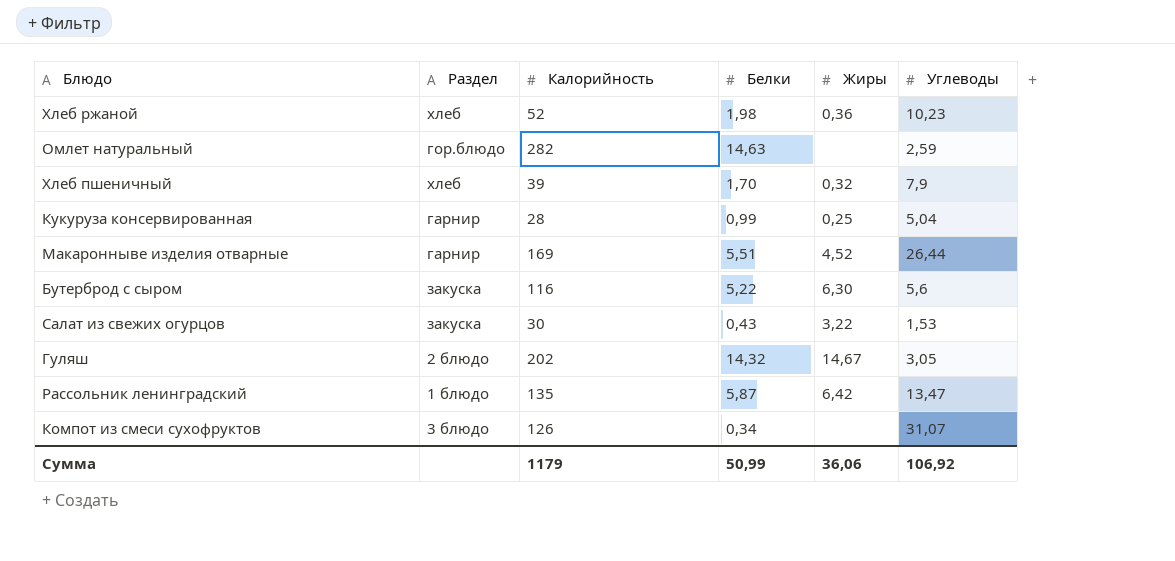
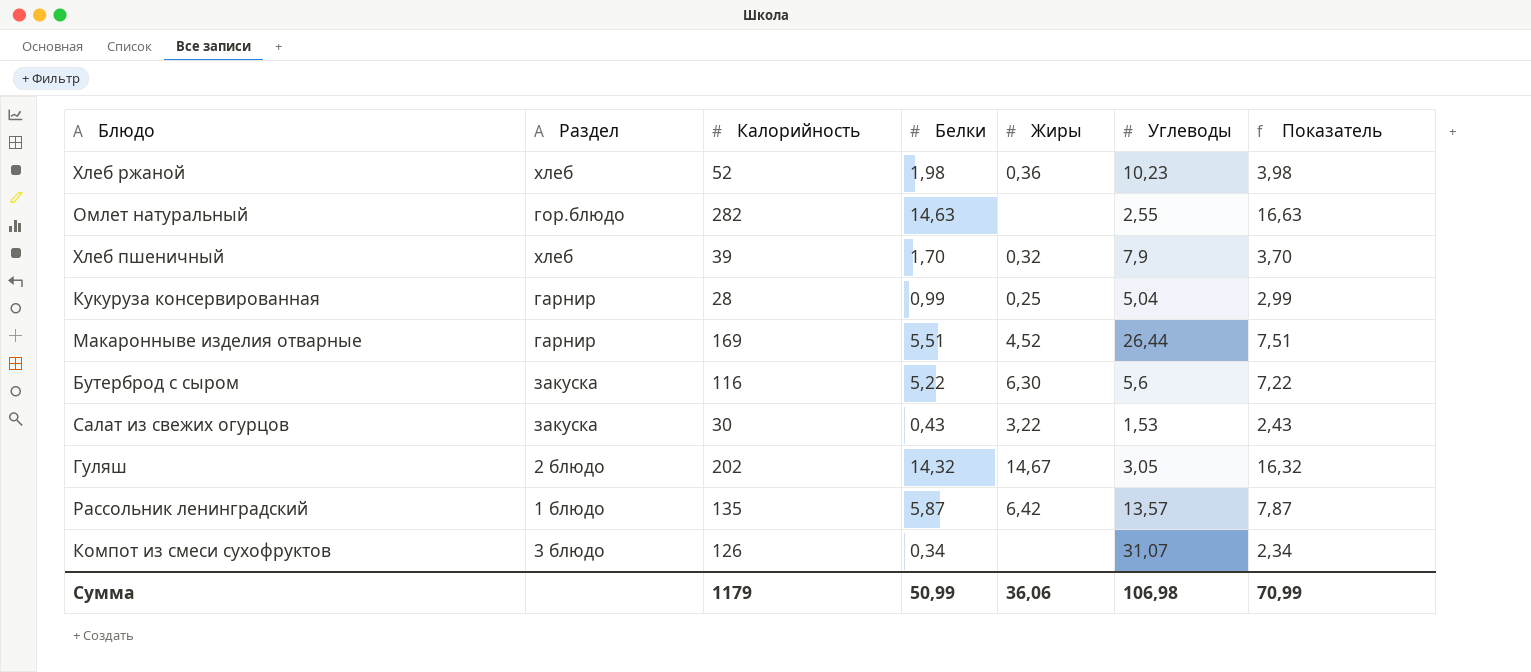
column Показатель | formula: none -> [Белки] + 2
Омлет натуральный | Углеводы: 2,59 -> 2,55
Рассольник ленинградский | Углеводы: 13,47 -> 13,57
Сумма | Углеводы: 106,92 -> 106,98

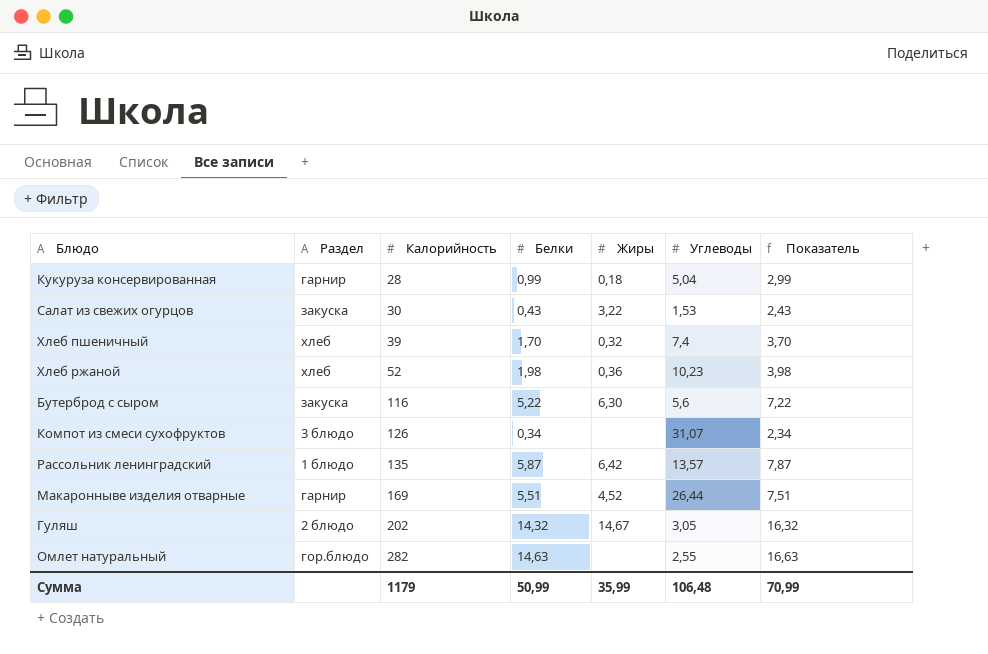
row order: none -> Калорийность ascending
Кукуруза консервированная | Жиры: 0,25 -> 0,18
Хлеб пшеничный | Углеводы: 7,9 -> 7,4
Сумма | Жиры: 36,06 -> 35,99
Сумма | Углеводы: 106,98 -> 106,48

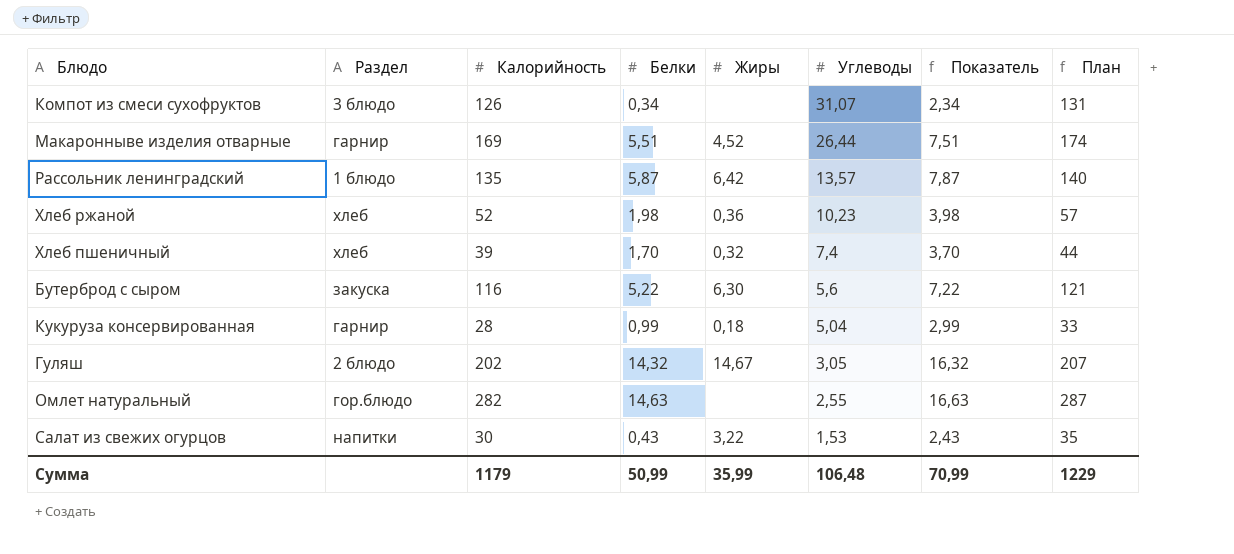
row order: Калорийность ascending -> Углеводы descending
column План | formula: none -> [Калорийность] + 5
Салат из свежих огурцов | Раздел: закуска -> напитки

